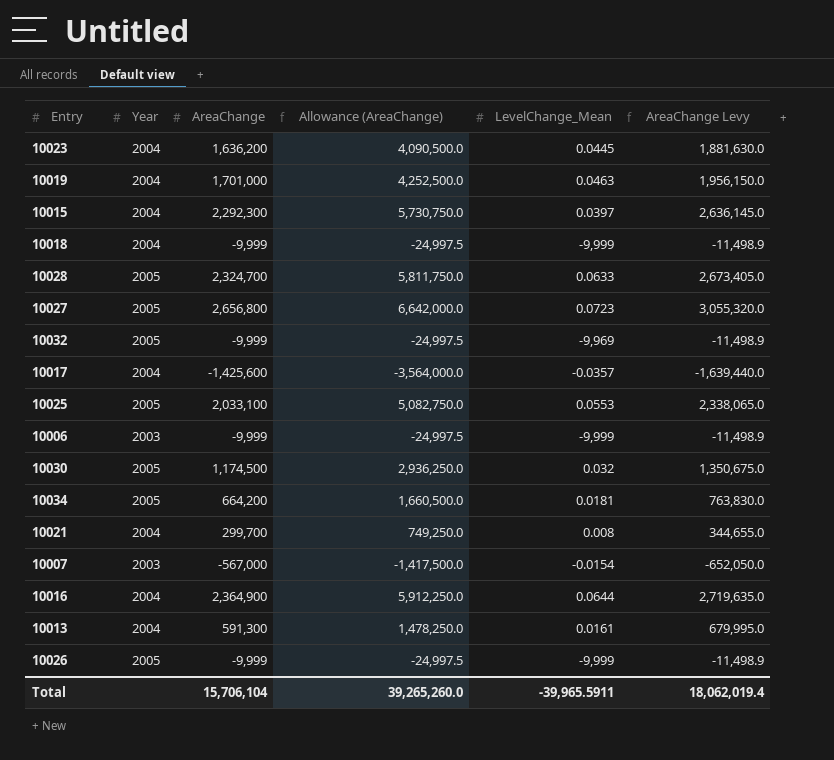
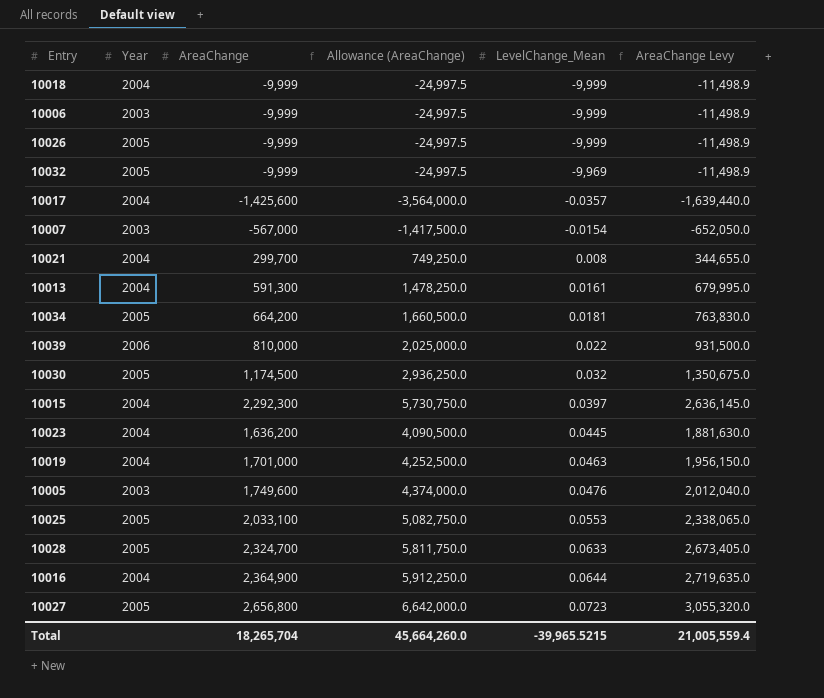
row order: none -> LevelChange_Mean ascending
row 10039: none -> 2006 | 810,000 | 2,025,000.0 | 0.022 | 931,500.0
row 10005: none -> 2003 | 1,749,600 | 4,374,000.0 | 0.0476 | 2,012,040.0
Total | AreaChange: 15,706,104 -> 18,265,704
Total | Allowance (AreaChange): 39,265,260.0 -> 45,664,260.0
Total | LevelChange_Mean: -39,965.5911 -> -39,965.5215
Total | AreaChange Levy: 18,062,019.4 -> 21,005,559.4

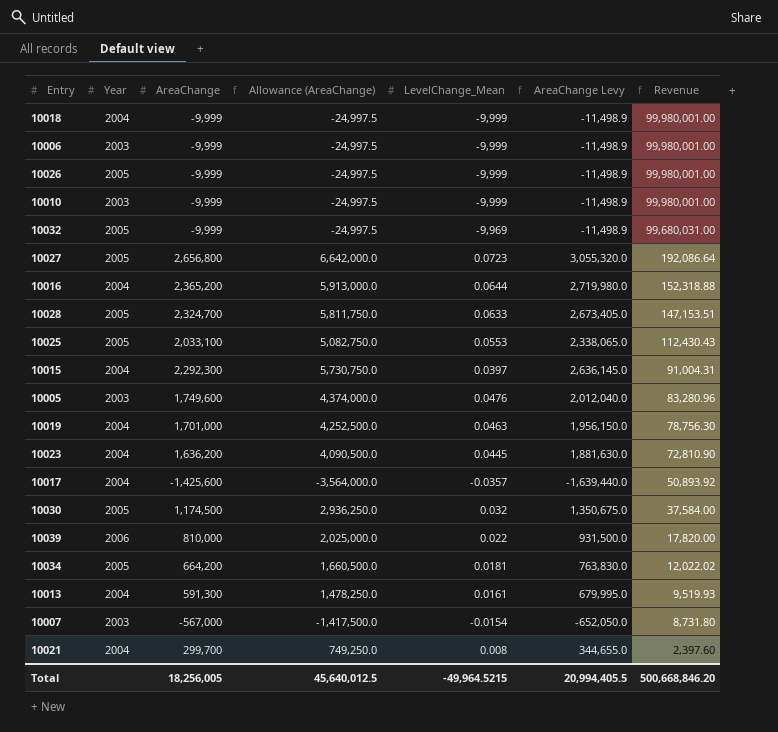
row order: LevelChange_Mean ascending -> Revenue descending
column Revenue | formula: none -> [AreaChange] * [LevelChange_Mean]
row 10010: none -> 2003 | -9,999 | -24,997.5 | -9,999 | -11,498.9 | 99,980,001.00
10016 | AreaChange: 2,364,900 -> 2,365,200
10016 | Allowance (AreaChange): 5,912,250.0 -> 5,913,000.0
10016 | AreaChange Levy: 2,719,635.0 -> 2,719,980.0
Total | AreaChange: 18,265,704 -> 18,256,005
Total | Allowance (AreaChange): 45,664,260.0 -> 45,640,012.5
Total | LevelChange_Mean: -39,965.5215 -> -49,964.5215
Total | AreaChange Levy: 21,005,559.4 -> 20,994,405.5

